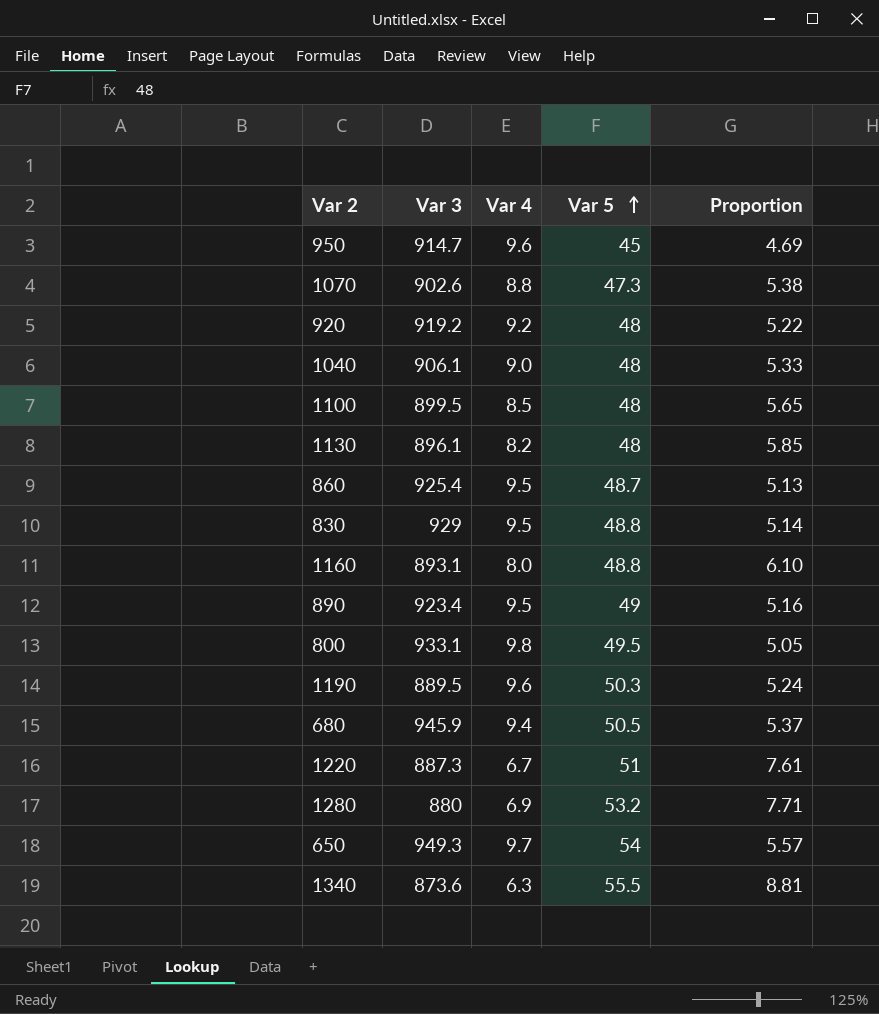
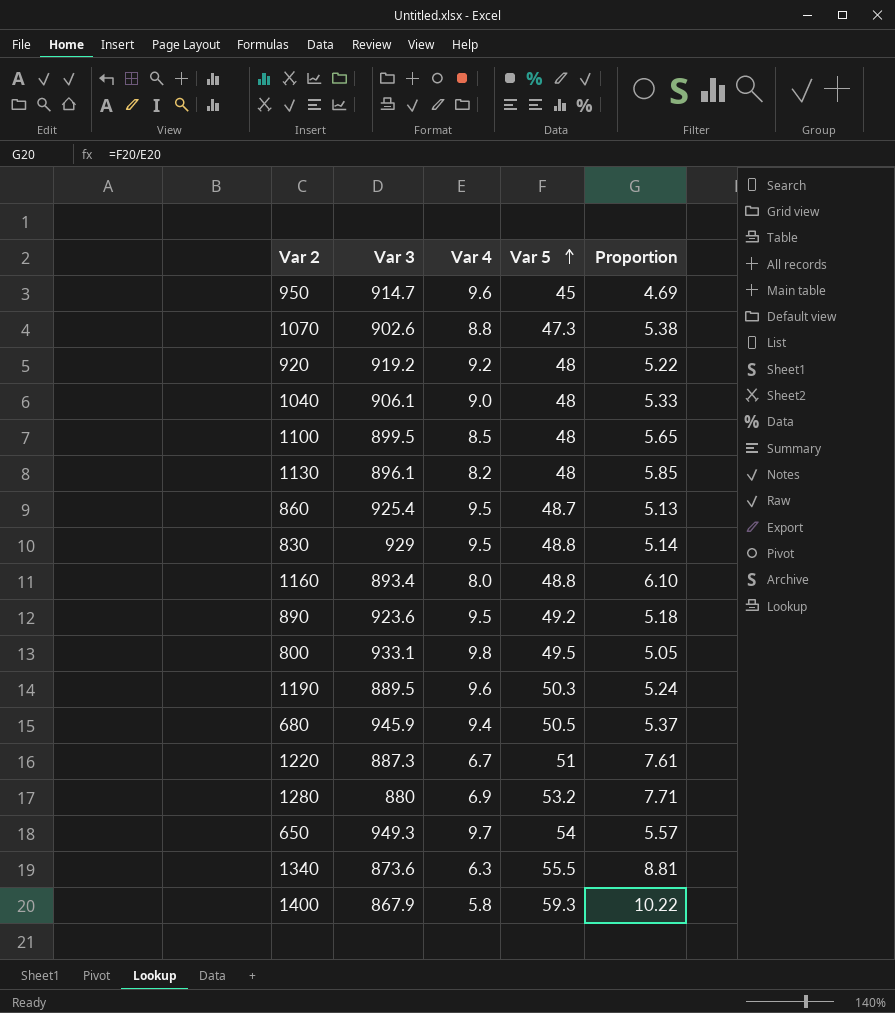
1160 | Var 3: 893.1 -> 893.4
890 | Var 3: 923.4 -> 923.6
890 | Var 5: 49 -> 49.2
890 | Proportion: 5.16 -> 5.18
row 1400: none -> 867.9 | 5.8 | 59.3 | 10.22

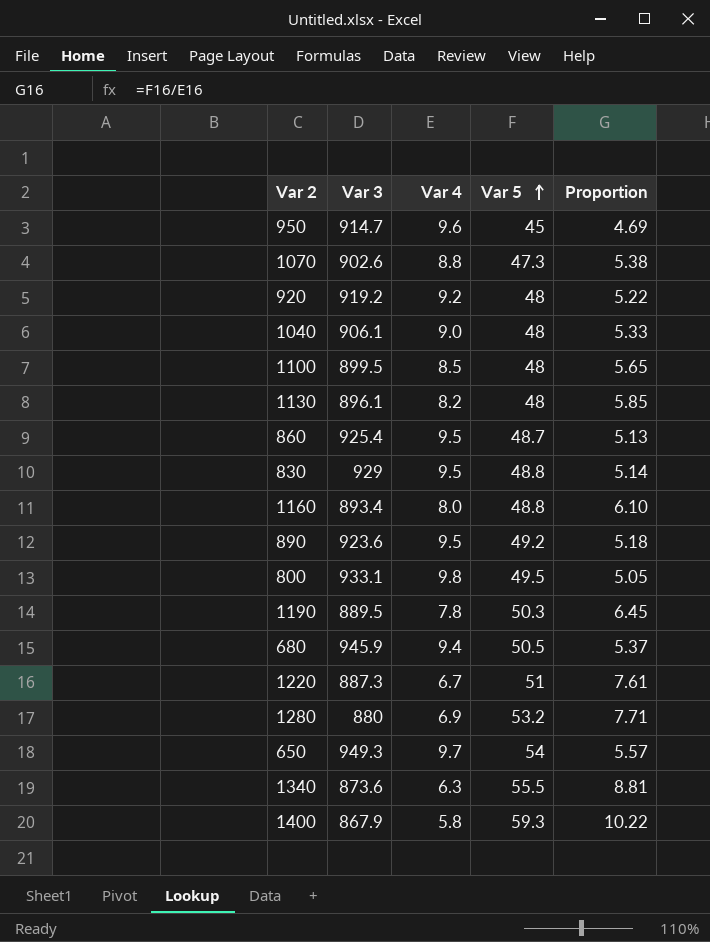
1190 | Var 4: 9.6 -> 7.8
1190 | Proportion: 5.24 -> 6.45

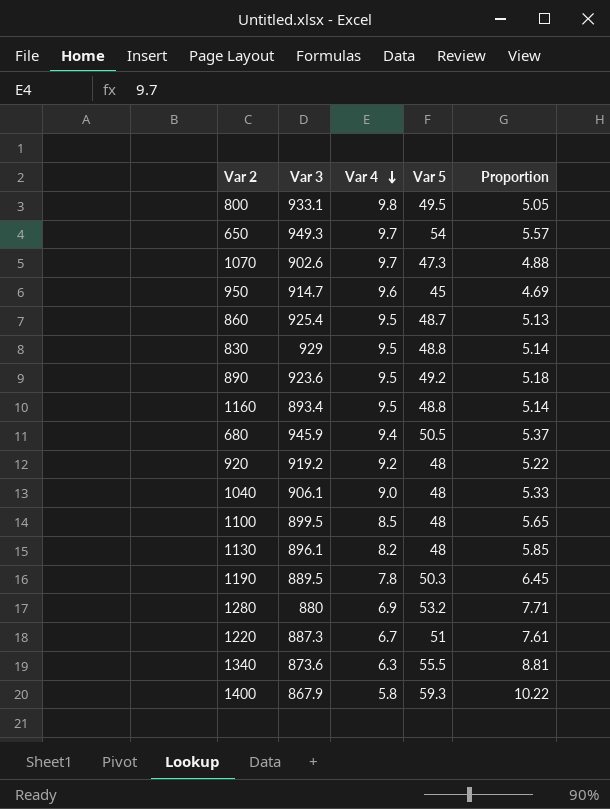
row order: Var 5 ascending -> Var 4 descending
1070 | Var 4: 8.8 -> 9.7
1070 | Proportion: 5.38 -> 4.88
1160 | Var 4: 8.0 -> 9.5
1160 | Proportion: 6.10 -> 5.14

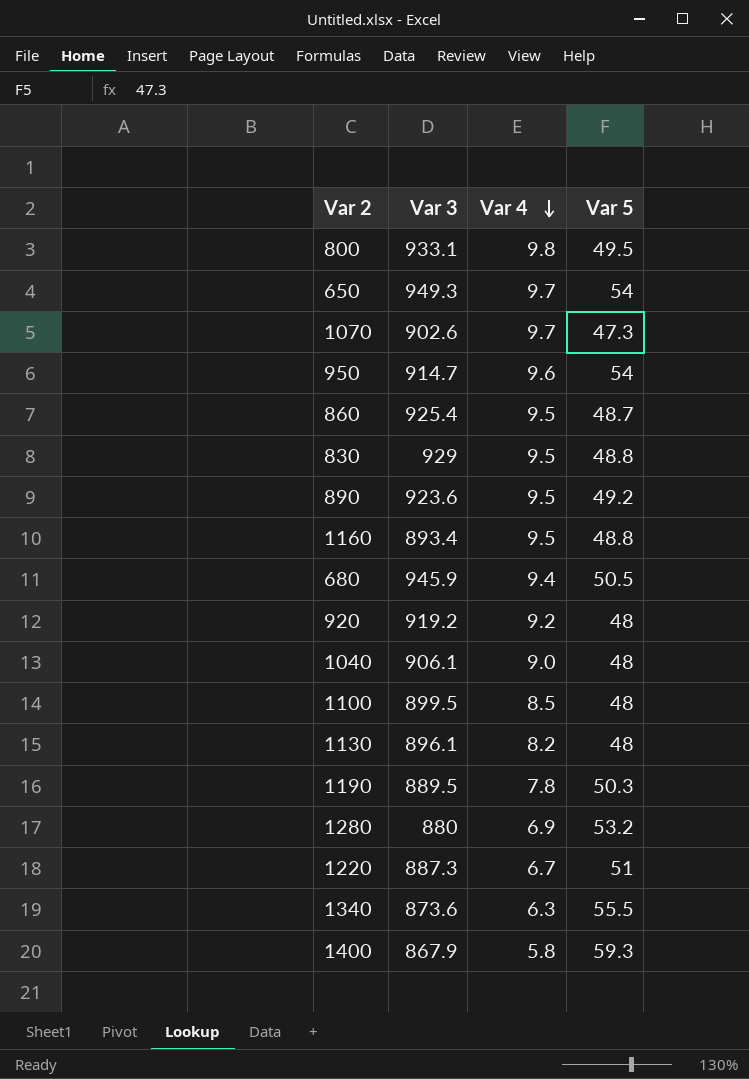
column Proportion | formula: [Var 5] / [Var 4] -> none
950 | Var 5: 45 -> 54

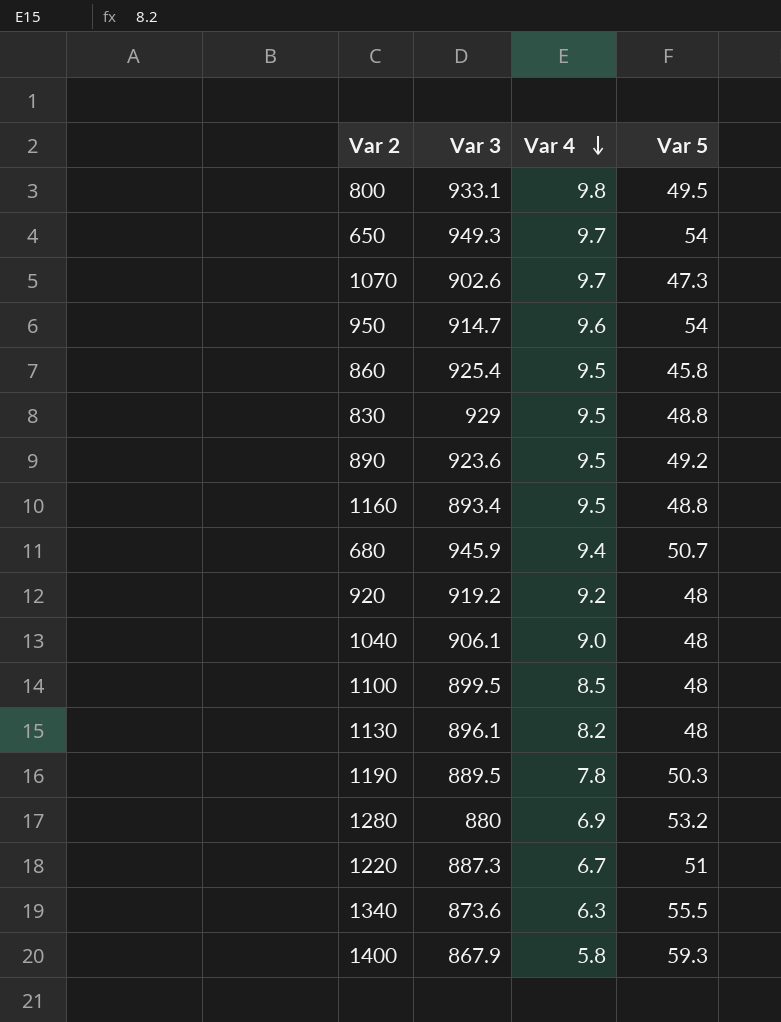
860 | Var 5: 48.7 -> 45.8
680 | Var 5: 50.5 -> 50.7

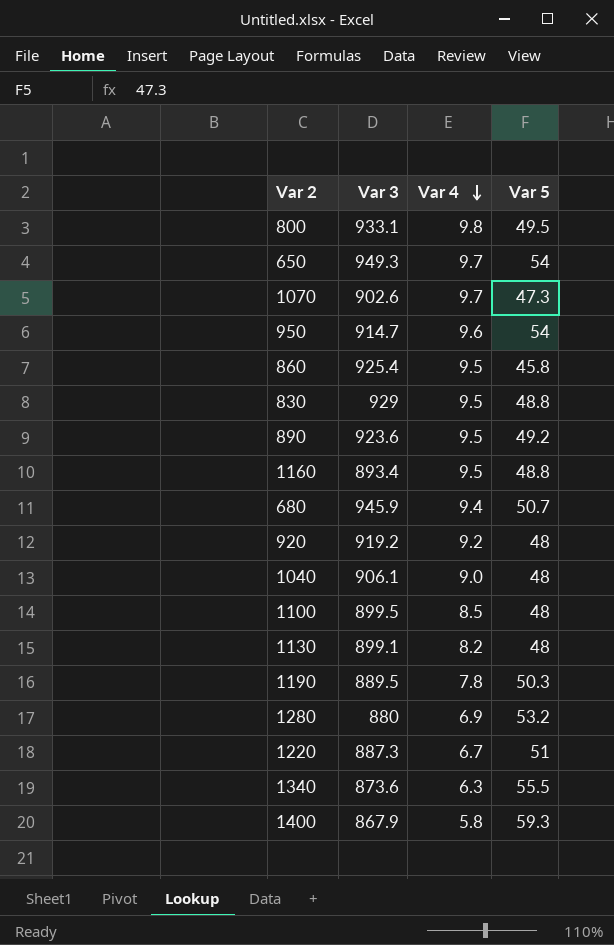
1130 | Var 3: 896.1 -> 899.1

